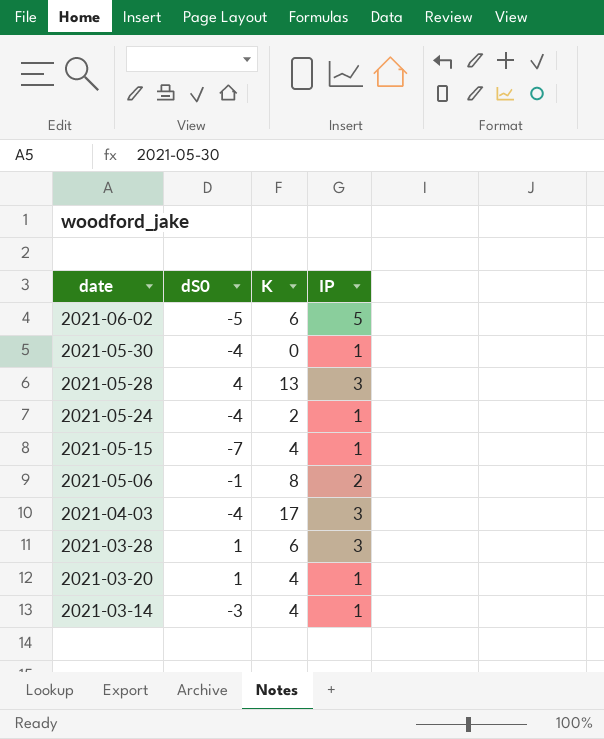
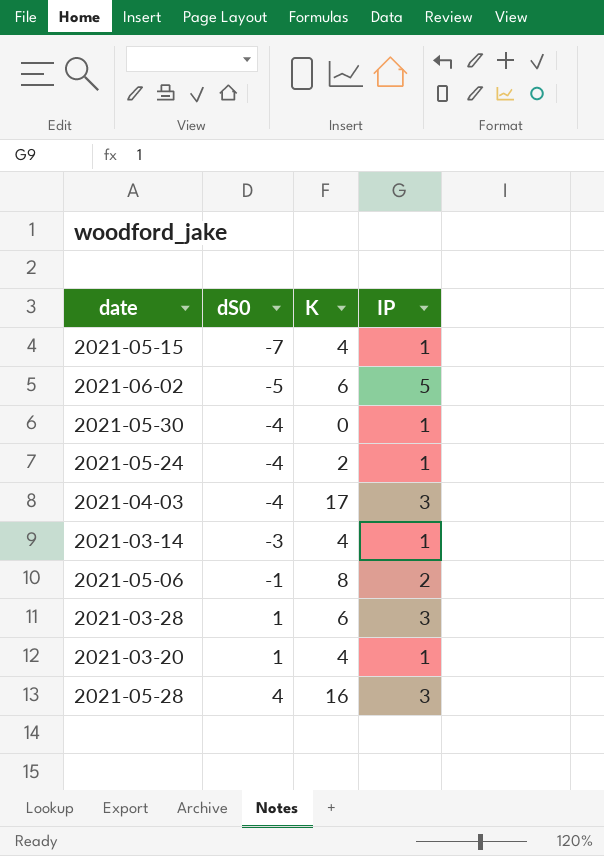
row order: date descending -> dS0 ascending
2021-05-28 | K: 13 -> 16

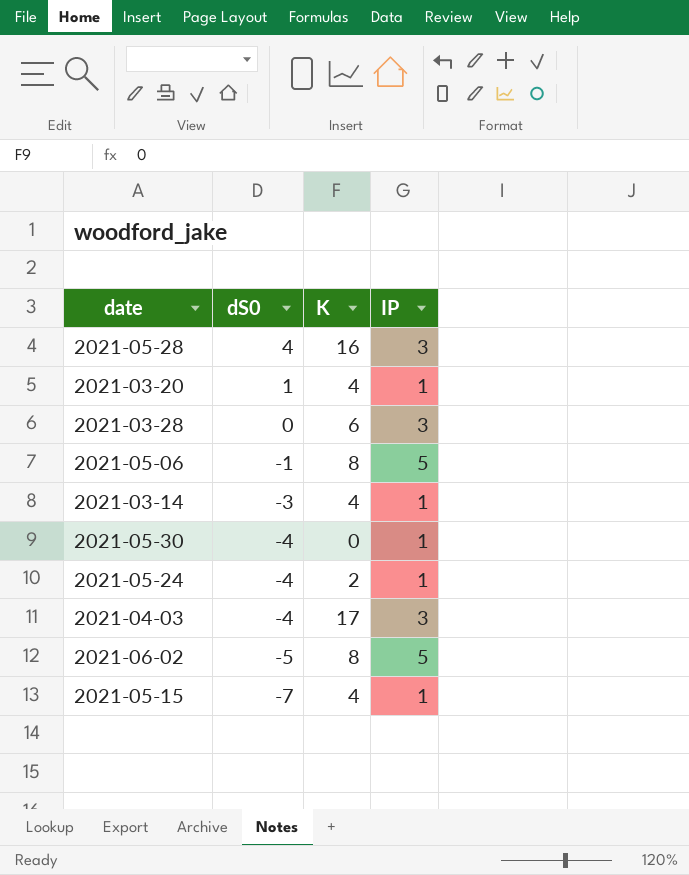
row order: dS0 ascending -> dS0 descending
2021-03-28 | dS0: 1 -> 0
2021-05-06 | IP: 2 -> 5
2021-06-02 | K: 6 -> 8

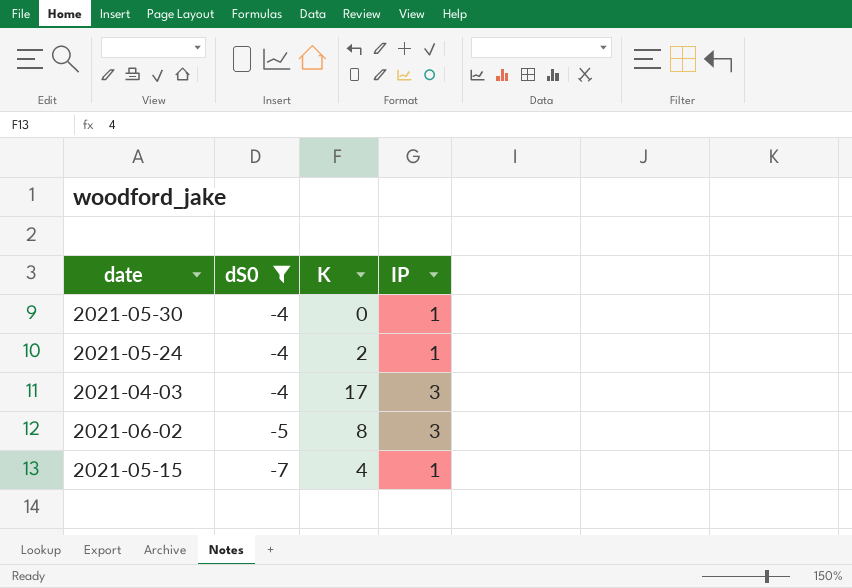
filter: none -> dS0 <= -4
2021-06-02 | IP: 5 -> 3

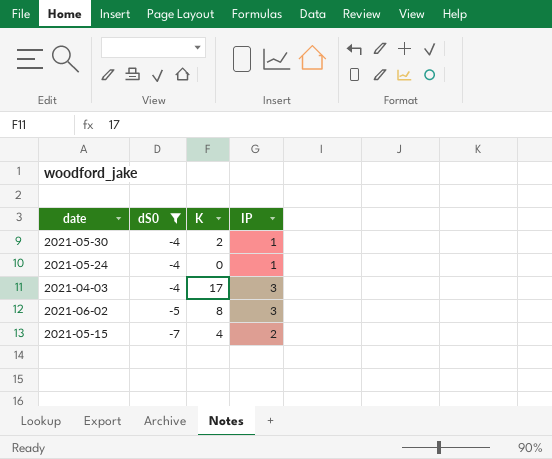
2021-05-30 | K: 0 -> 2
2021-05-24 | K: 2 -> 0
2021-05-15 | IP: 1 -> 2

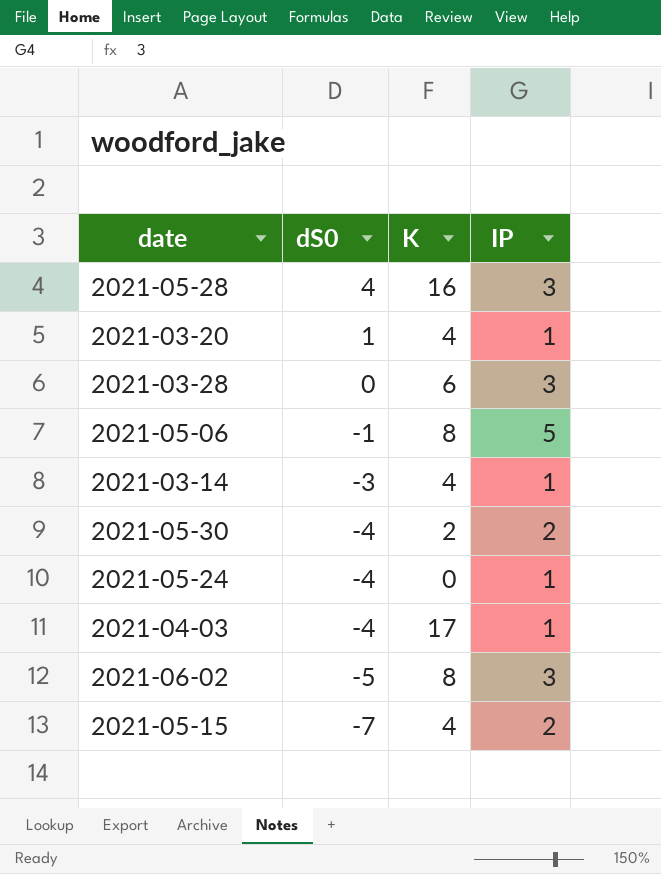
filter: dS0 <= -4 -> none
2021-05-30 | IP: 1 -> 2
2021-04-03 | IP: 3 -> 1

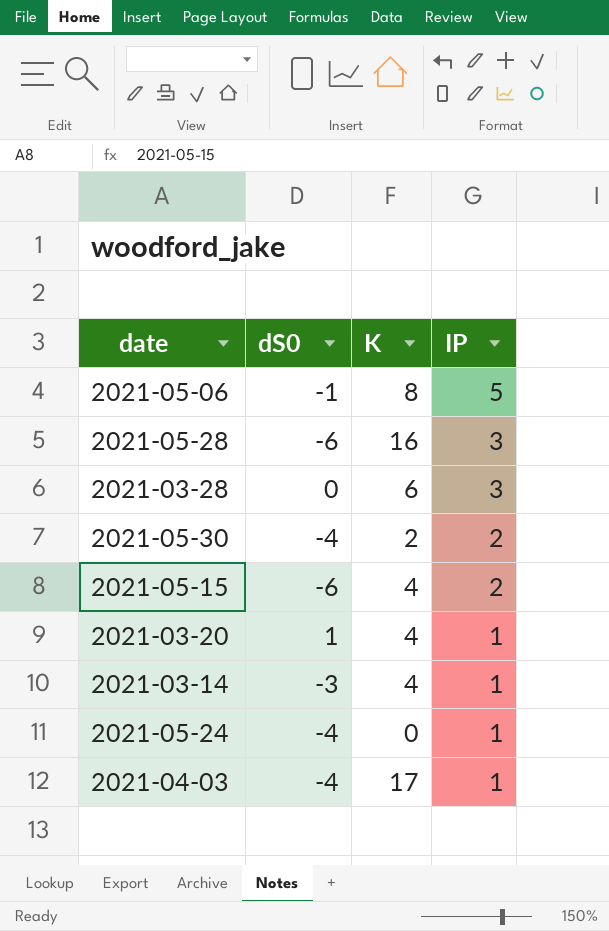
row order: dS0 descending -> IP descending
row 2021-06-02: -5 | 8 | 3 -> none
2021-05-28 | dS0: 4 -> -6
2021-05-15 | dS0: -7 -> -6

